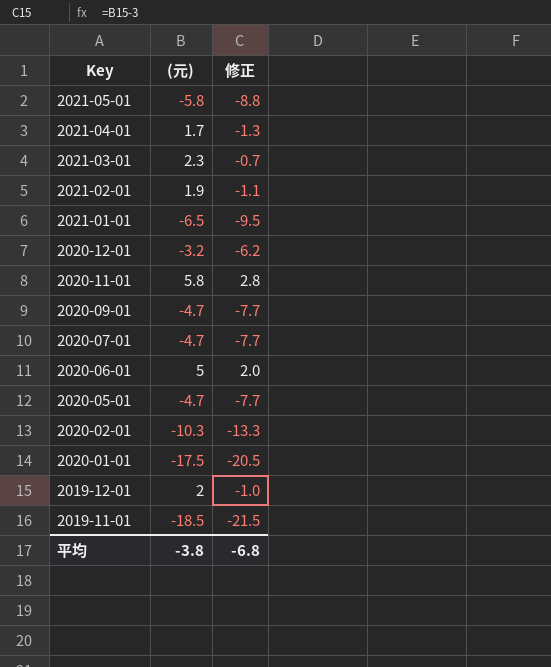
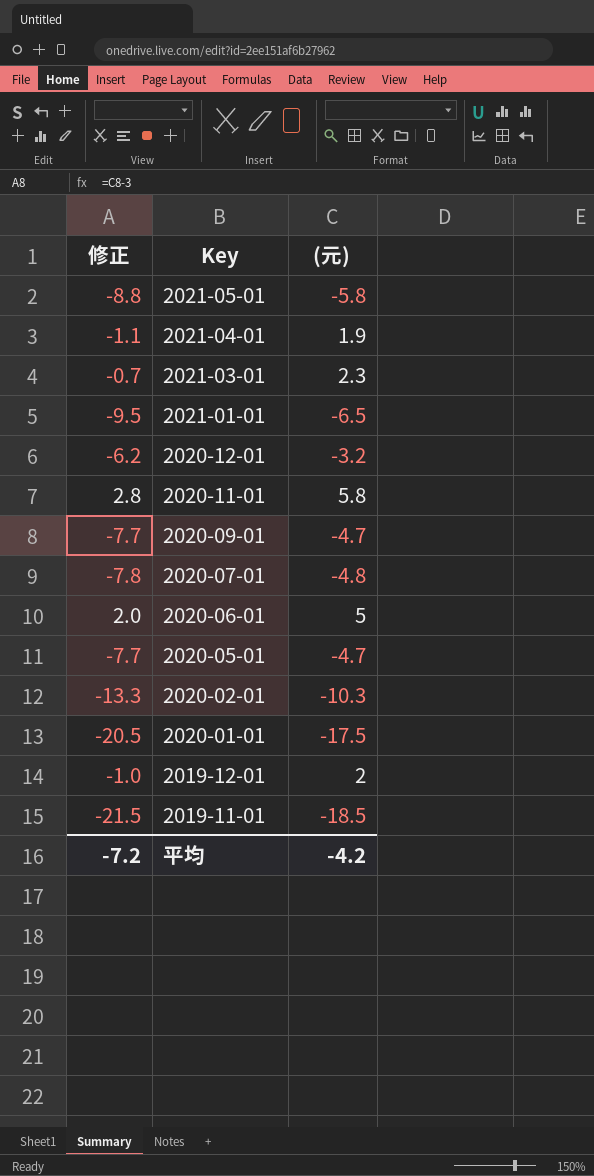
column 修正 | position: 3 -> 1
row 2021-02-01: 1.9 | -1.1 -> none
2021-04-01 | 修正: -1.3 -> -1.1
2021-04-01 | (元): 1.7 -> 1.9
2020-07-01 | 修正: -7.7 -> -7.8
2020-07-01 | (元): -4.7 -> -4.8
平均 | 修正: -6.8 -> -7.2
平均 | (元): -3.8 -> -4.2

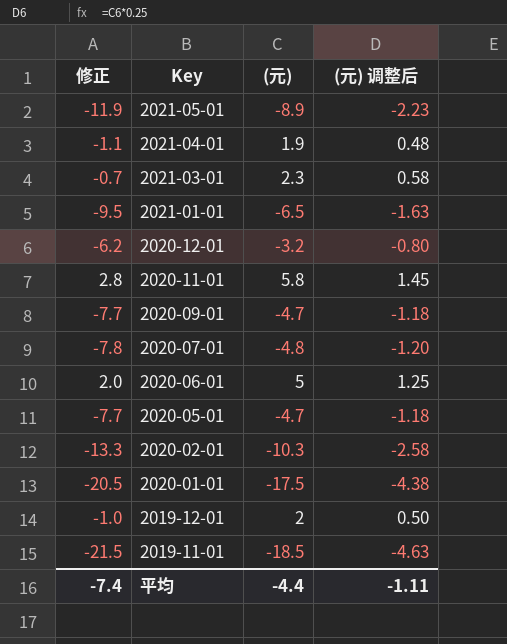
column (元) 调整后 | formula: none -> [(元)] * 0.25
2021-05-01 | 修正: -8.8 -> -11.9
2021-05-01 | (元): -5.8 -> -8.9
平均 | 修正: -7.2 -> -7.4
平均 | (元): -4.2 -> -4.4

